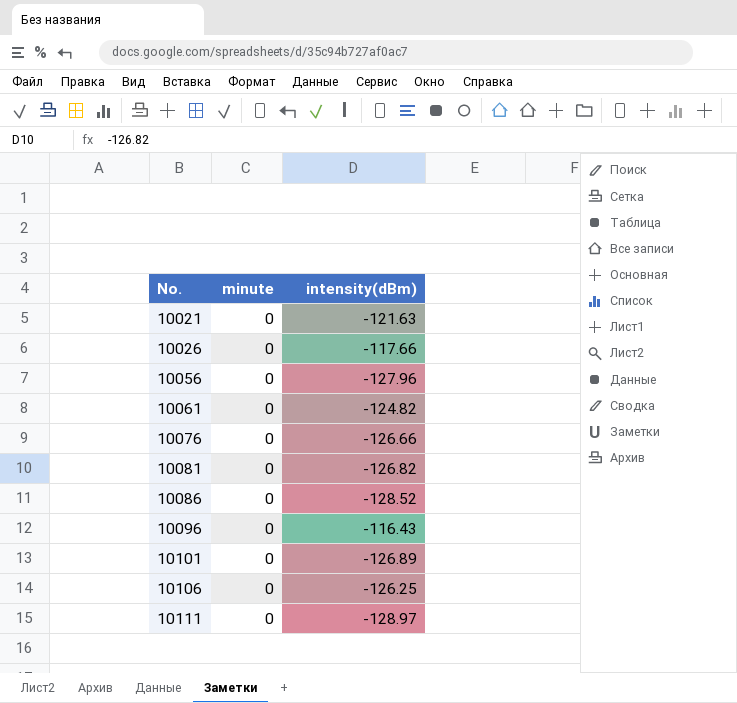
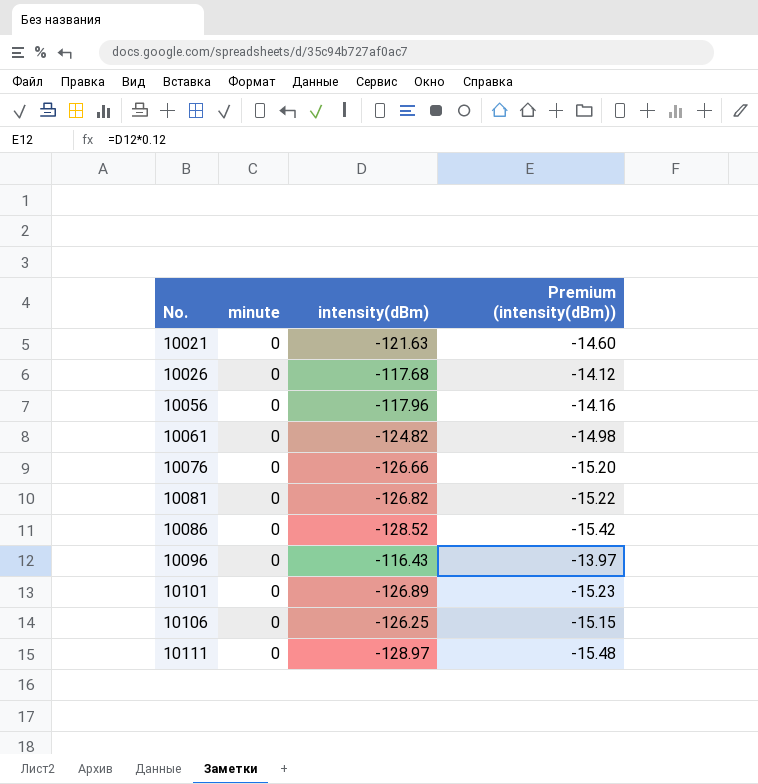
column Premium (intensity(dBm)) | formula: none -> [intensity(dBm)] * 0.12
10026 | intensity(dBm): -117.66 -> -117.68
10056 | intensity(dBm): -127.96 -> -117.96

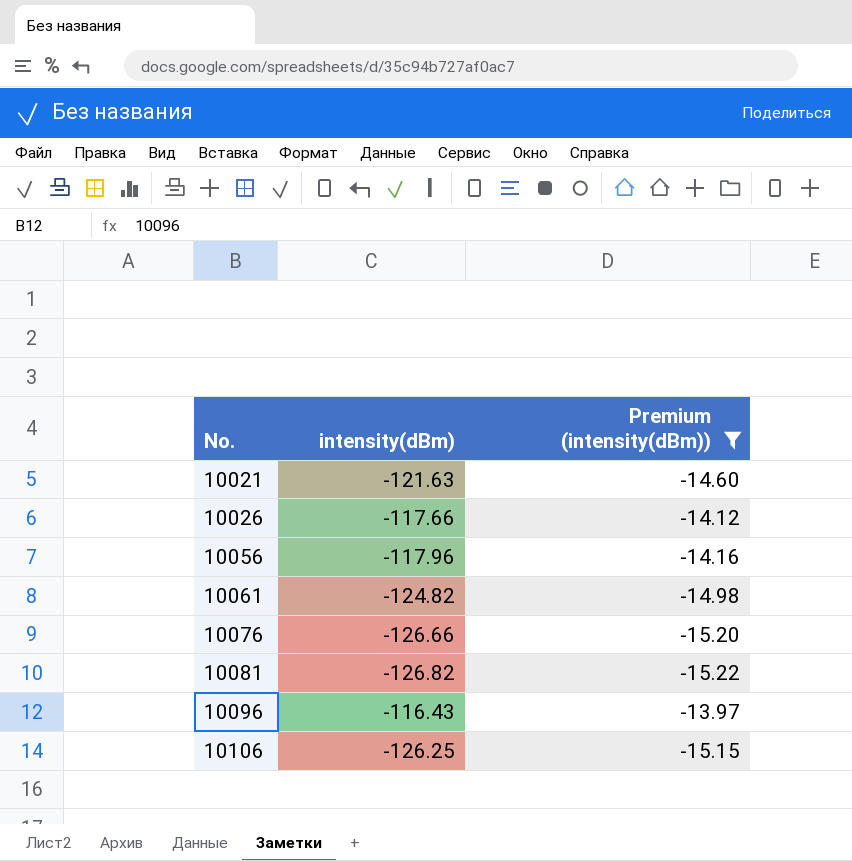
filter: none -> Premium (intensity(dBm)) >= -15.22
column minute | position: 2 -> none
10026 | intensity(dBm): -117.68 -> -117.66

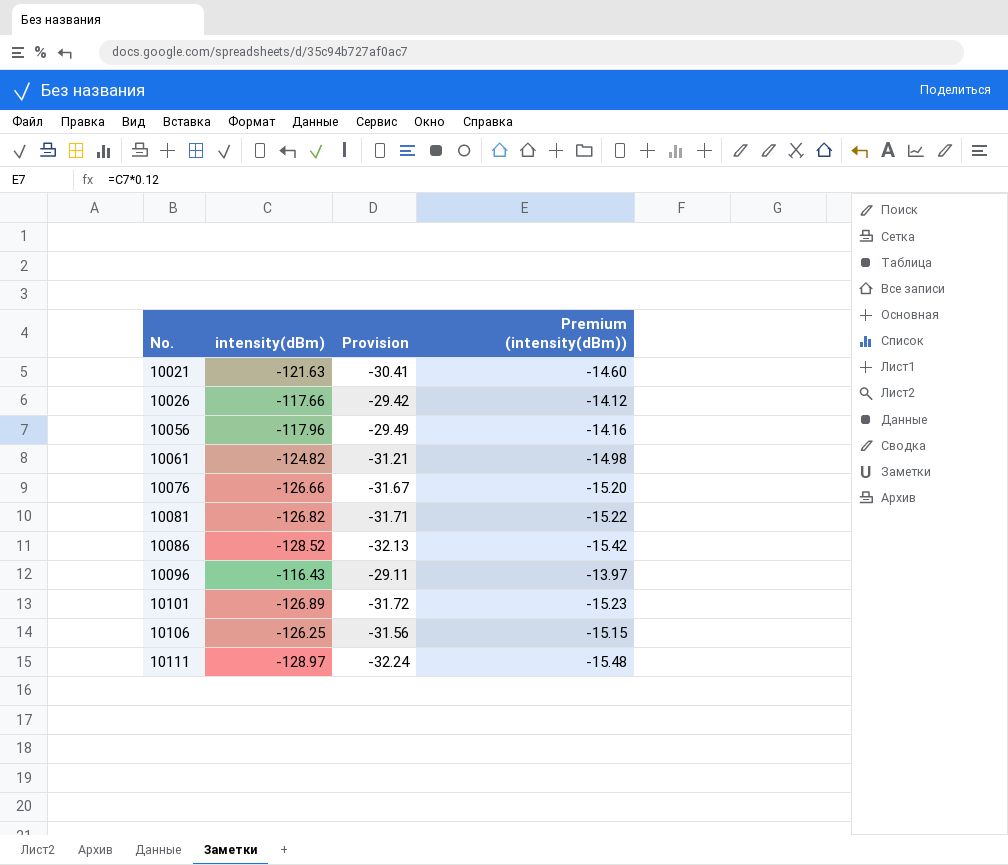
filter: Premium (intensity(dBm)) >= -15.22 -> none
column Provision | formula: none -> [intensity(dBm)] * 0.25

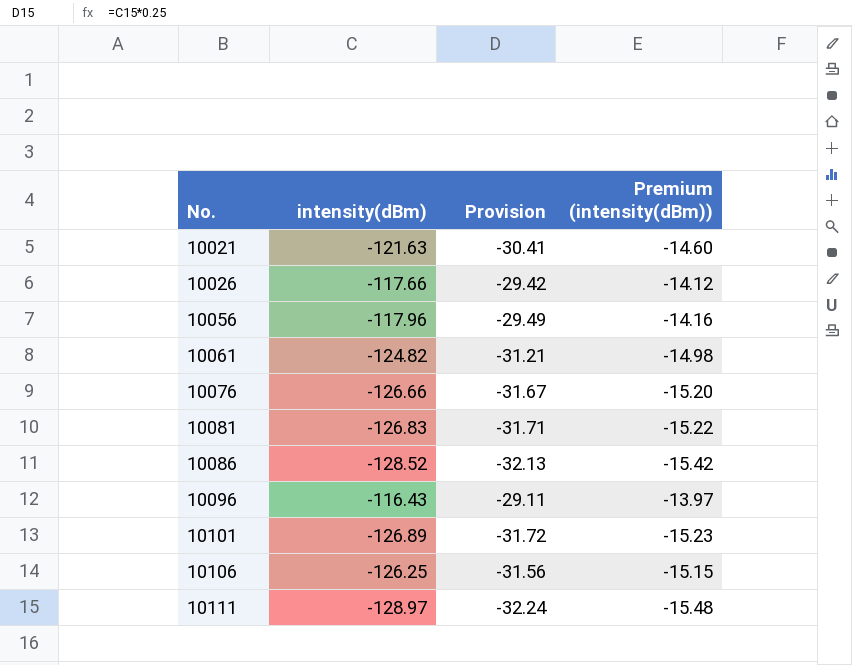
10081 | intensity(dBm): -126.82 -> -126.83

